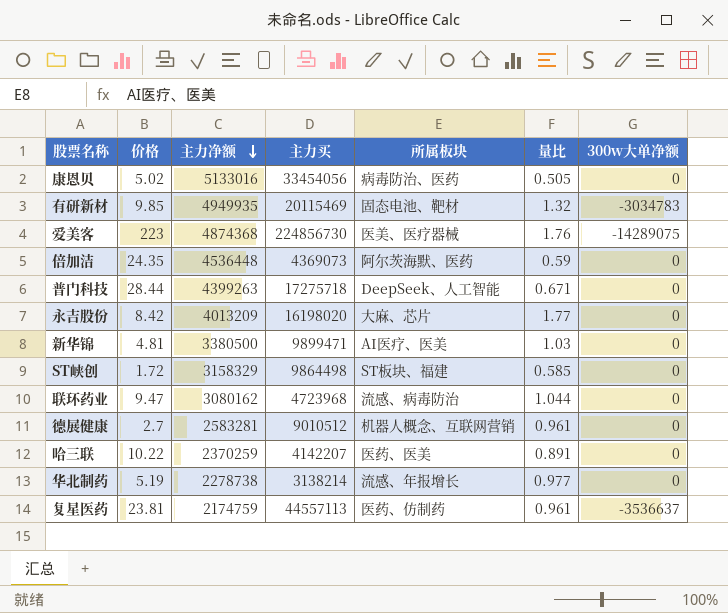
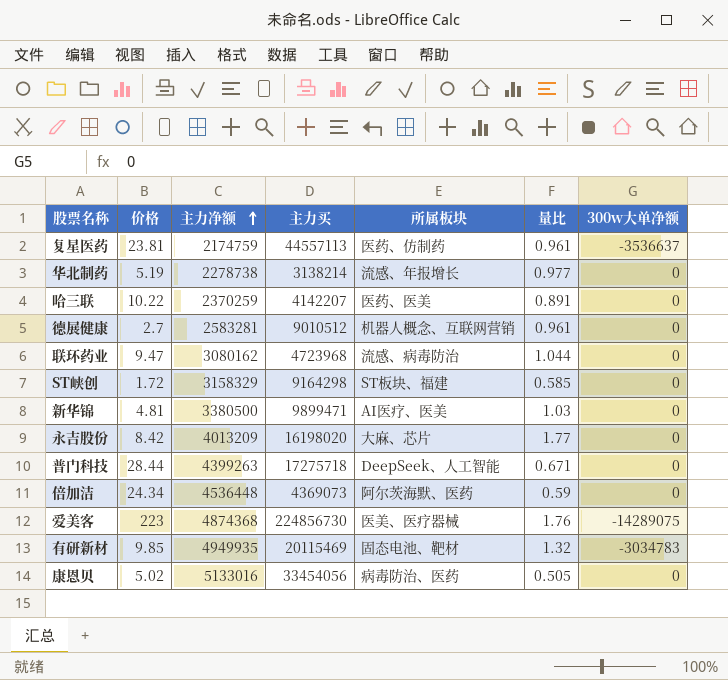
row order: 主力净额 descending -> 主力净额 ascending
ST峡创 | 主力买: 9864498 -> 9164298
倍加洁 | 价格: 24.35 -> 24.34

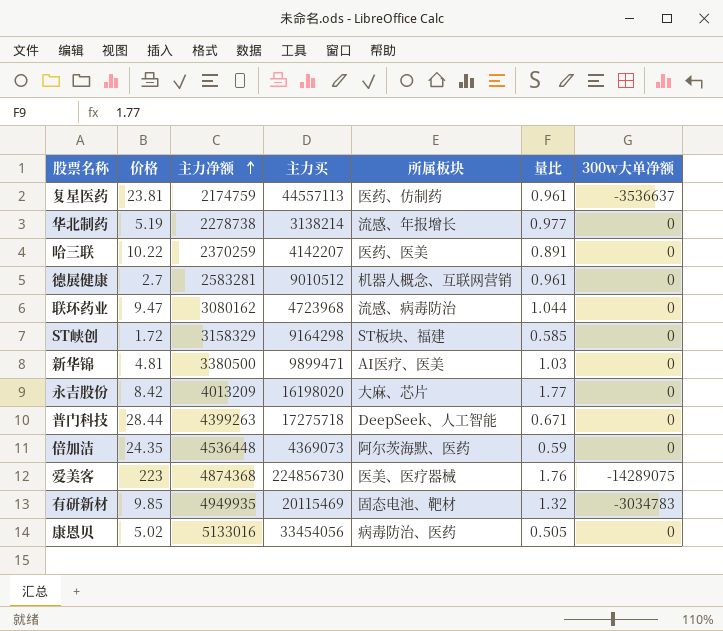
倍加洁 | 价格: 24.34 -> 24.35

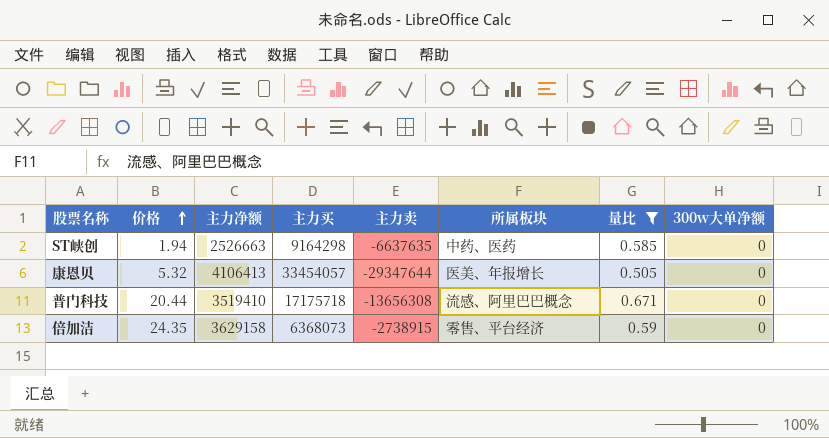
filter: none -> 量比 <= 0.671
row order: 主力净额 ascending -> 价格 ascending
column 主力卖 | formula: none -> [主力净额] - [主力买]
ST峡创 | 价格: 1.72 -> 1.94
ST峡创 | 主力净额: 3158329 -> 2526663
ST峡创 | 所属板块: ST板块、福建 -> 中药、医药
康恩贝 | 价格: 5.02 -> 5.32
康恩贝 | 主力净额: 5133016 -> 4106413
康恩贝 | 主力买: 33454056 -> 33454057
康恩贝 | 所属板块: 病毒防治、医药 -> 医美、年报增长
普门科技 | 价格: 28.44 -> 20.44
普门科技 | 主力净额: 4399263 -> 3519410
普门科技 | 主力买: 17275718 -> 17175718
普门科技 | 所属板块: DeepSeek、人工智能 -> 流感、阿里巴巴概念
倍加洁 | 主力净额: 4536448 -> 3629158
倍加洁 | 主力买: 4369073 -> 6368073
倍加洁 | 所属板块: 阿尔茨海默、医药 -> 零售、平台经济

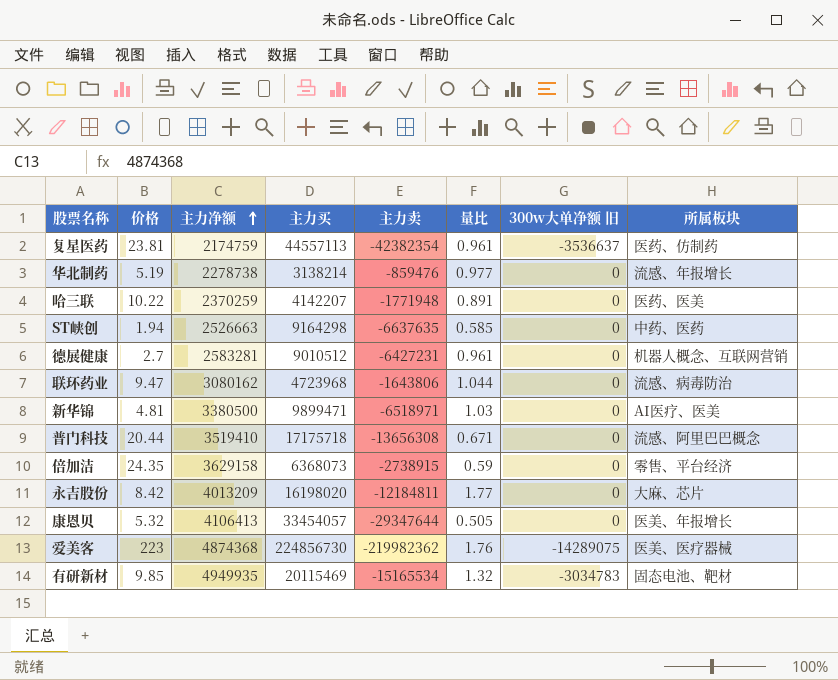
filter: 量比 <= 0.671 -> none
row order: 价格 ascending -> 主力净额 ascending
column name: 300w大单净额 -> 300w大单净额 旧
column 所属板块 | position: 6 -> 8

